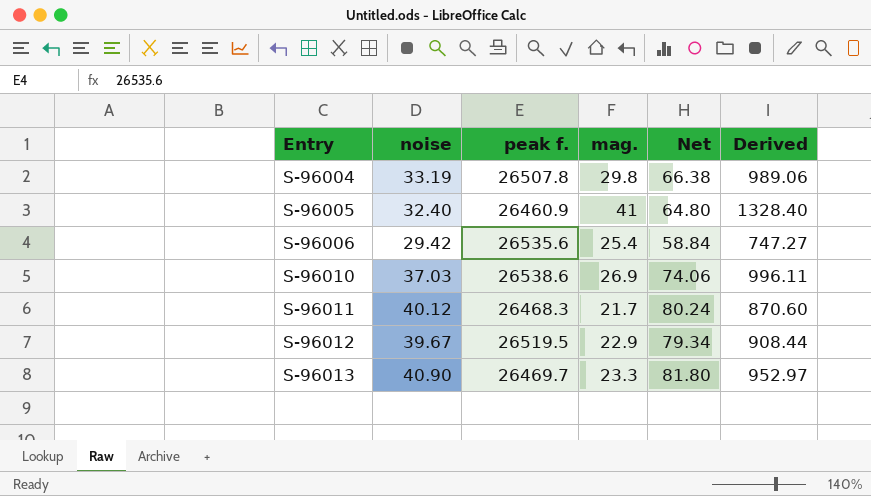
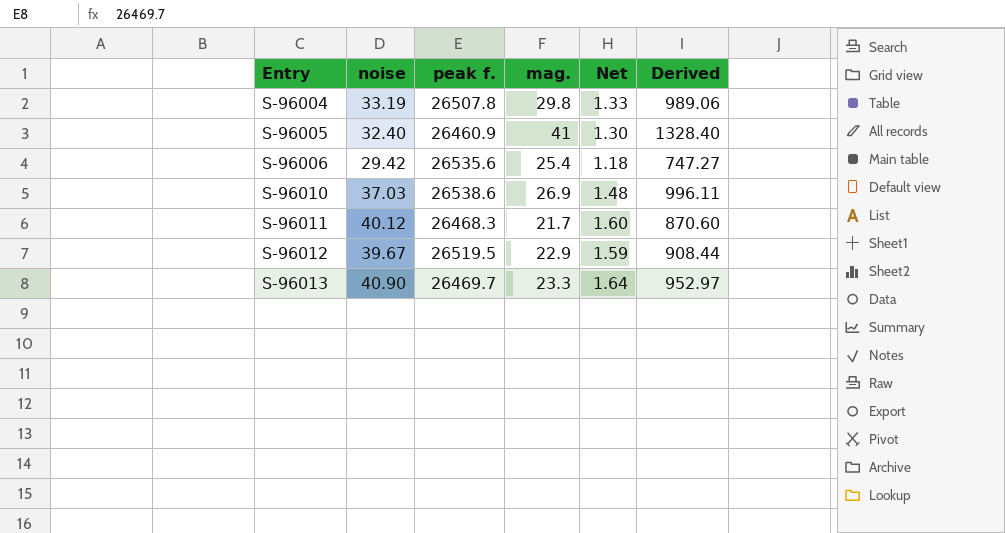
column Net | formula: [noise] * 2 -> [noise] * 0.04

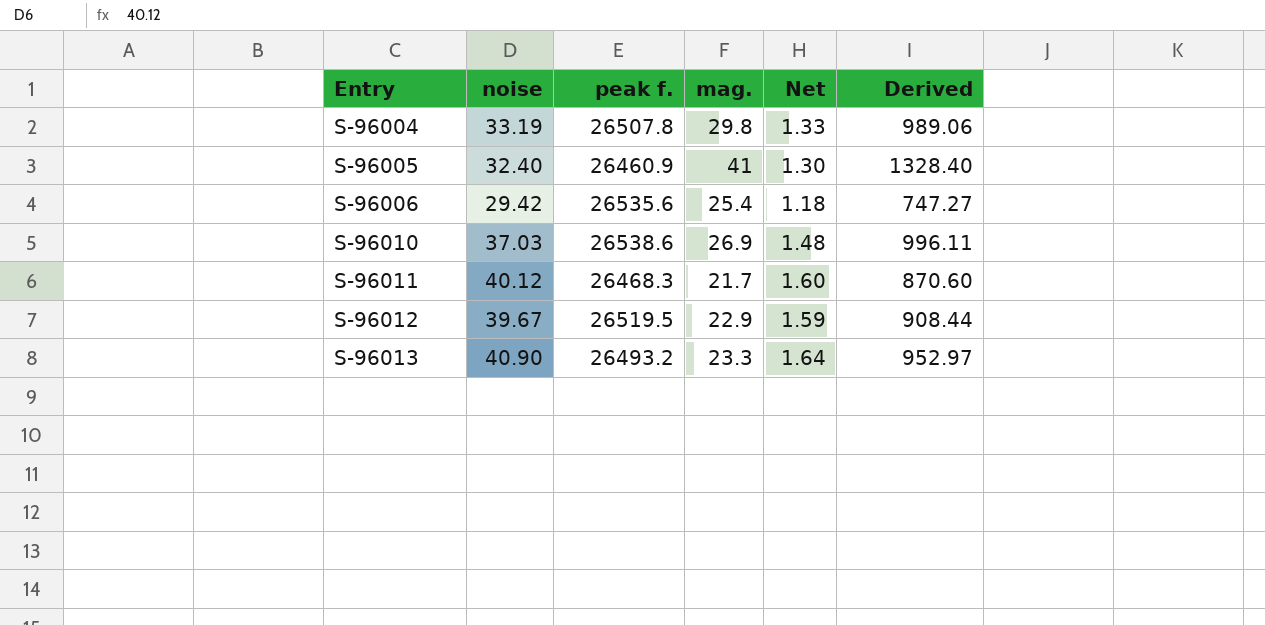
S-96013 | peak f.: 26469.7 -> 26493.2

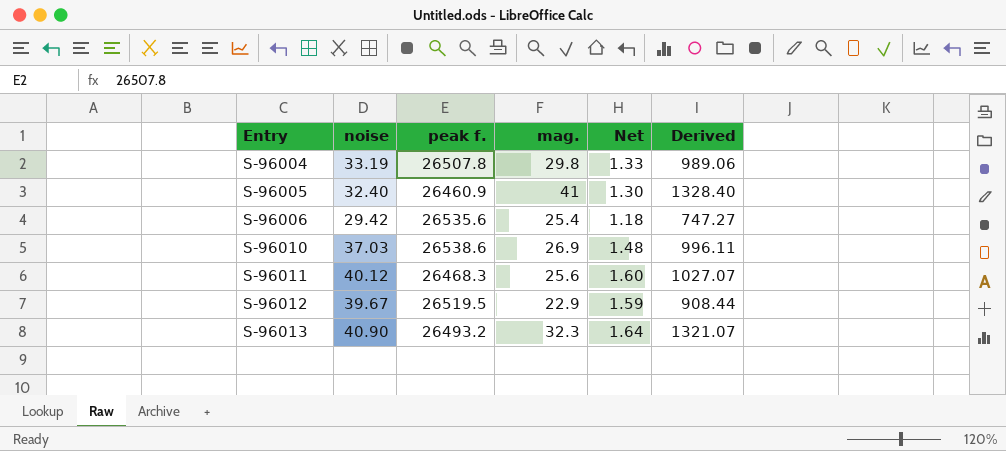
S-96011 | mag.: 21.7 -> 25.6
S-96011 | Derived: 870.60 -> 1027.07
S-96013 | mag.: 23.3 -> 32.3
S-96013 | Derived: 952.97 -> 1321.07

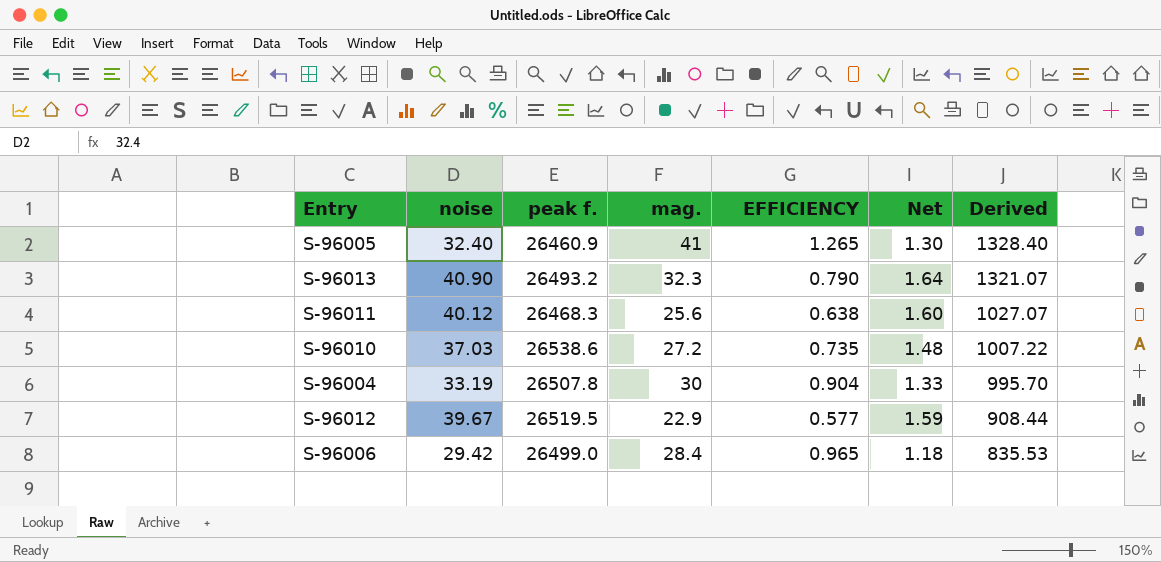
row order: Entry ascending -> Derived descending
column EFFICIENCY | formula: none -> [mag.] / [noise]
S-96010 | mag.: 26.9 -> 27.2
S-96010 | Derived: 996.11 -> 1007.22
S-96004 | mag.: 29.8 -> 30
S-96004 | Derived: 989.06 -> 995.70
S-96006 | peak f.: 26535.6 -> 26499.0
S-96006 | mag.: 25.4 -> 28.4
S-96006 | Derived: 747.27 -> 835.53

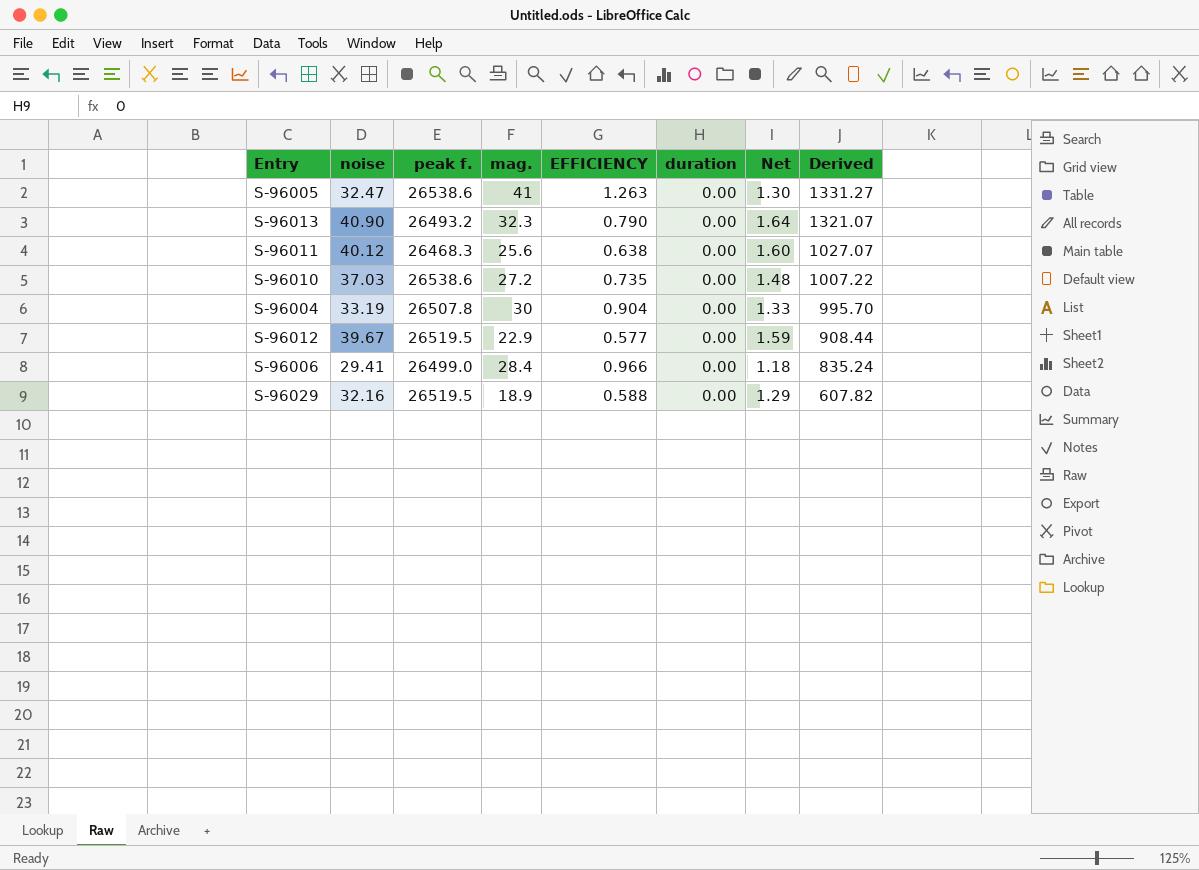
column duration | position: none -> 6
S-96005 | noise: 32.40 -> 32.47
S-96005 | peak f.: 26460.9 -> 26538.6
S-96005 | EFFICIENCY: 1.265 -> 1.263
S-96005 | Derived: 1328.40 -> 1331.27
S-96006 | noise: 29.42 -> 29.41
S-96006 | EFFICIENCY: 0.965 -> 0.966
S-96006 | Derived: 835.53 -> 835.24
row S-96029: none -> 32.16 | 26519.5 | 18.9 | 0.588 | 0.00 | 1.29 | 607.82

